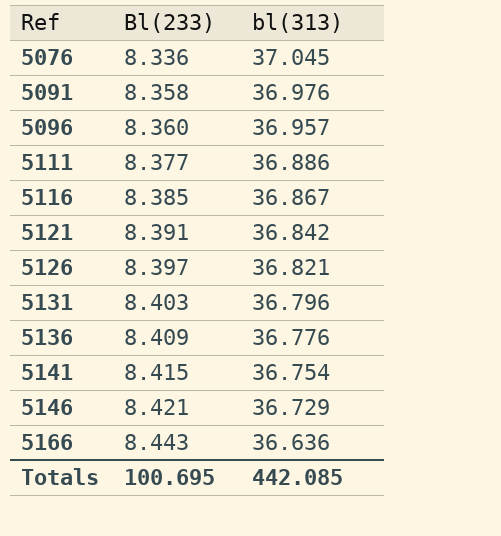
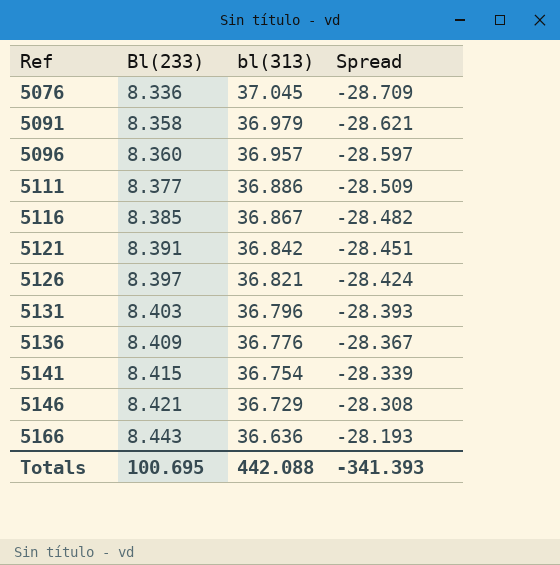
column Spread | formula: none -> [Bl(233)] - [bl(313)]
5091 | bl(313): 36.976 -> 36.979
Totals | bl(313): 442.085 -> 442.088

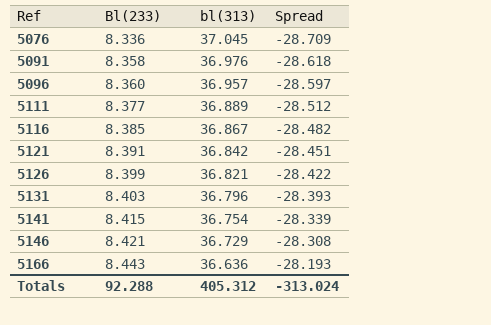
row 5136: 8.409 | 36.776 | -28.367 -> none
5091 | bl(313): 36.979 -> 36.976
5091 | Spread: -28.621 -> -28.618
5111 | bl(313): 36.886 -> 36.889
5111 | Spread: -28.509 -> -28.512
5126 | Bl(233): 8.397 -> 8.399
5126 | Spread: -28.424 -> -28.422
Totals | Bl(233): 100.695 -> 92.288
Totals | bl(313): 442.088 -> 405.312
Totals | Spread: -341.393 -> -313.024

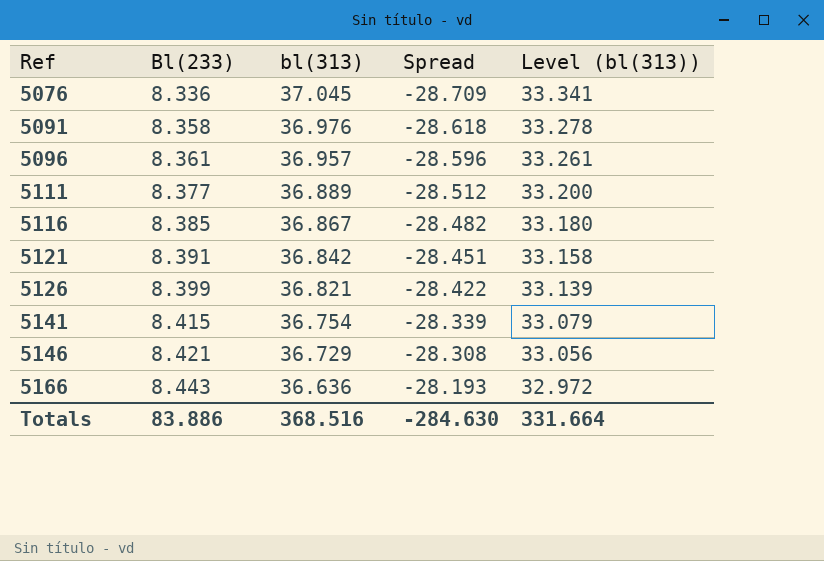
column Level (bl(313)) | formula: none -> [bl(313)] * 0.9
row 5131: 8.403 | 36.796 | -28.393 -> none
5096 | Bl(233): 8.360 -> 8.361
5096 | Spread: -28.597 -> -28.596
Totals | Bl(233): 92.288 -> 83.886
Totals | bl(313): 405.312 -> 368.516
Totals | Spread: -313.024 -> -284.630

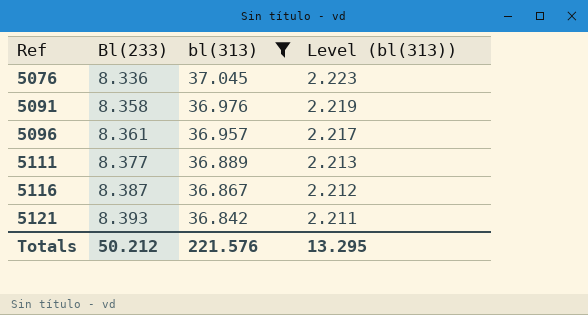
filter: none -> bl(313) >= 36.842
column Spread | formula: [Bl(233)] - [bl(313)] -> none
column Level (bl(313)) | formula: [bl(313)] * 0.9 -> [bl(313)] * 0.06
5116 | Bl(233): 8.385 -> 8.387
5121 | Bl(233): 8.391 -> 8.393
Totals | Bl(233): 83.886 -> 50.212
Totals | bl(313): 368.516 -> 221.576
Totals | Level (bl(313)): 331.664 -> 13.295

